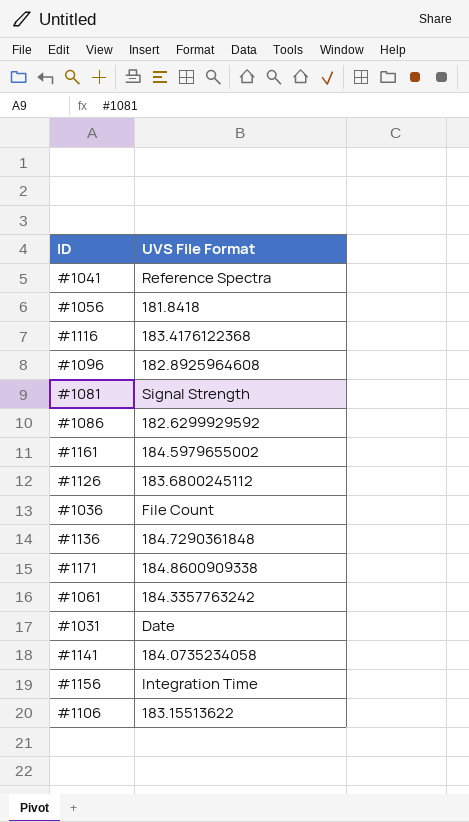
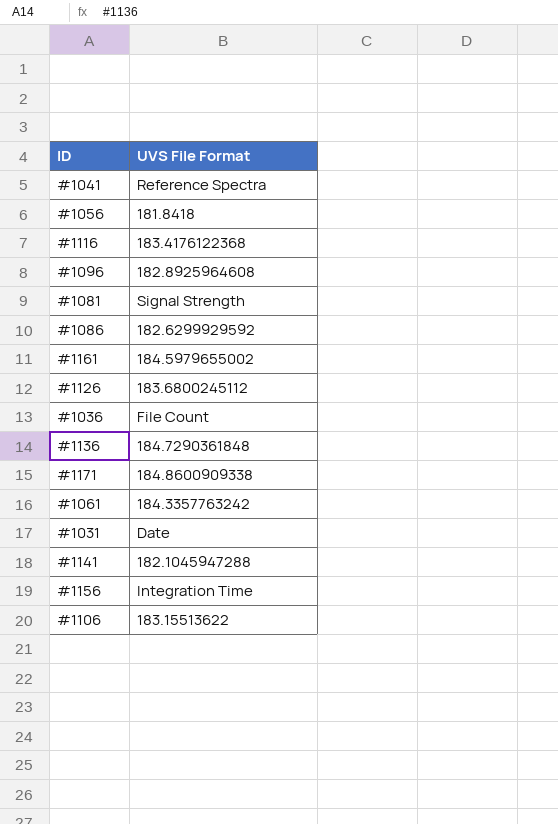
#1141 | UVS File Format: 184.0735234058 -> 182.1045947288

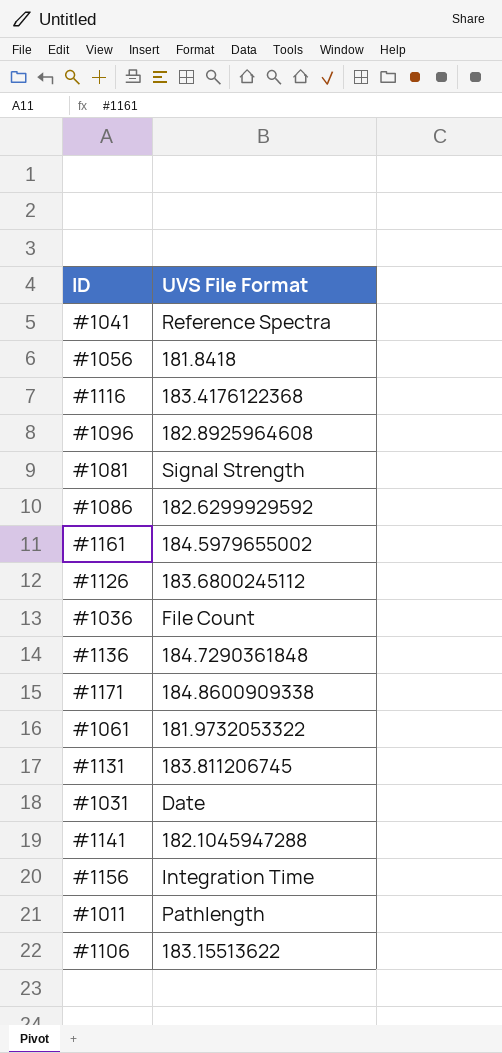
#1061 | UVS File Format: 184.3357763242 -> 181.9732053322
row #1131: none -> 183.811206745
row #1011: none -> Pathlength

